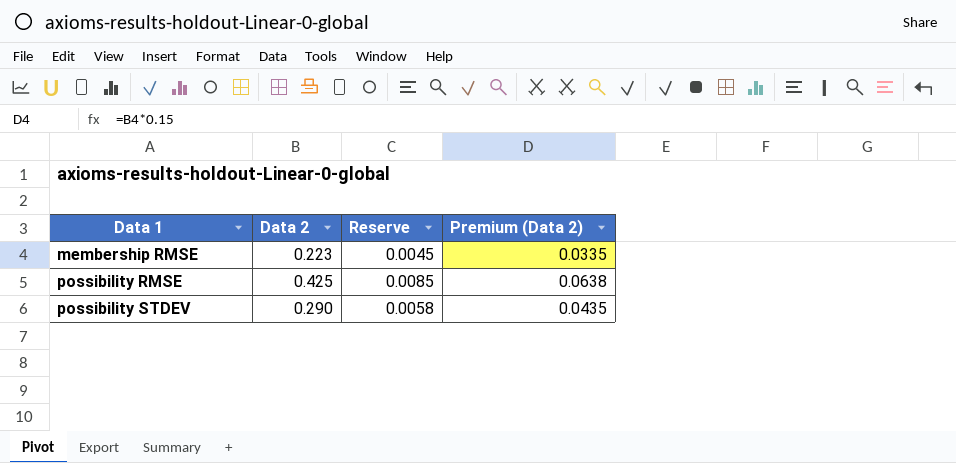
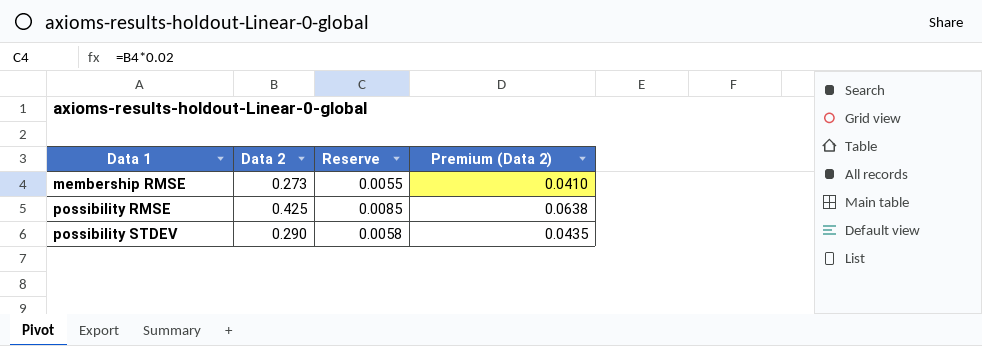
membership RMSE | Data 2: 0.223 -> 0.273
membership RMSE | Reserve: 0.0045 -> 0.0055
membership RMSE | Premium (Data 2): 0.0335 -> 0.0410

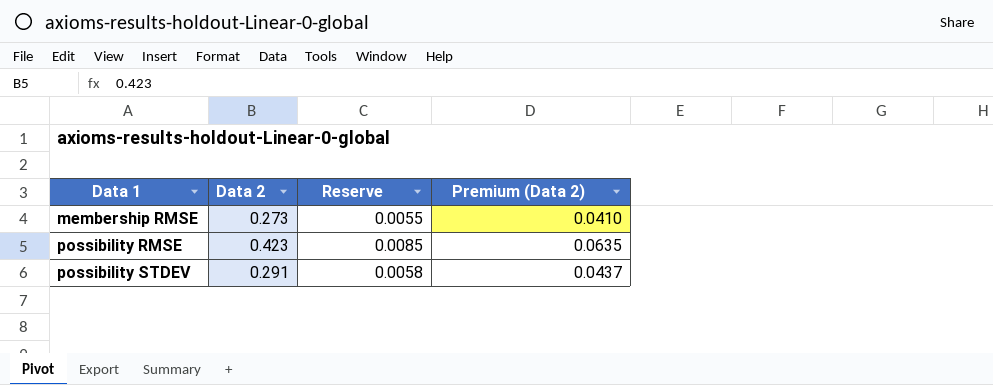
possibility RMSE | Data 2: 0.425 -> 0.423
possibility RMSE | Premium (Data 2): 0.0638 -> 0.0635
possibility STDEV | Data 2: 0.290 -> 0.291
possibility STDEV | Premium (Data 2): 0.0435 -> 0.0437

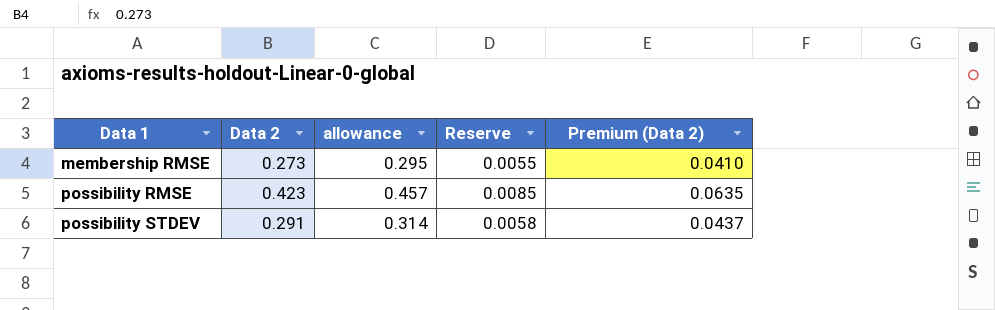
column allowance | formula: none -> [Data 2] * 1.08

